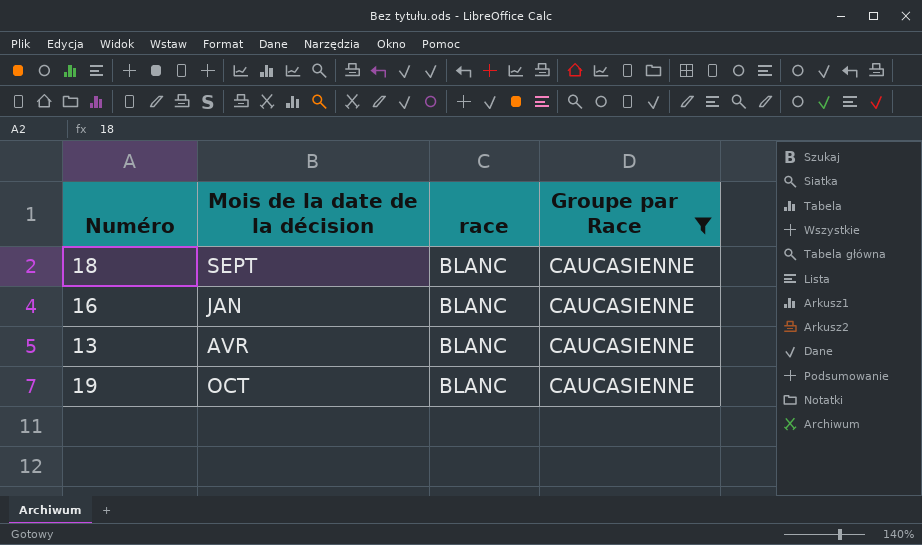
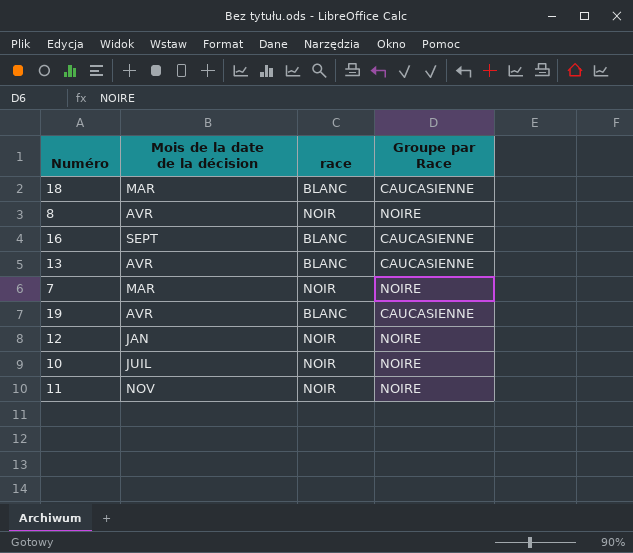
filter: Groupe par Race = CAUCASIENNE -> none
18 | Mois de la date de la décision: SEPT -> MAR
16 | Mois de la date de la décision: JAN -> SEPT
19 | Mois de la date de la décision: OCT -> AVR

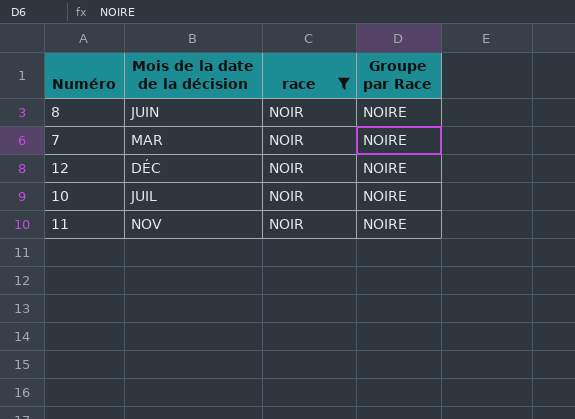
filter: none -> race = NOIR
8 | Mois de la date de la décision: AVR -> JUIN
12 | Mois de la date de la décision: JAN -> DÉC

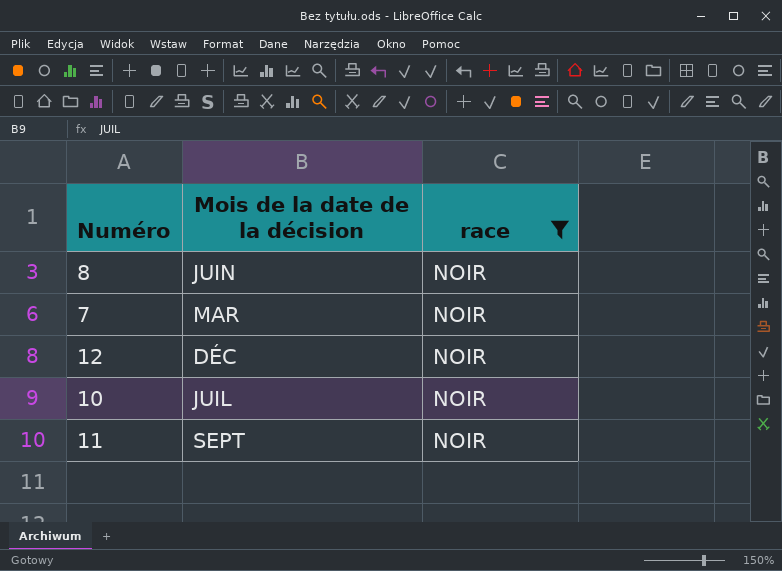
column Groupe par Race | position: 4 -> none
11 | Mois de la date de la décision: NOV -> SEPT

